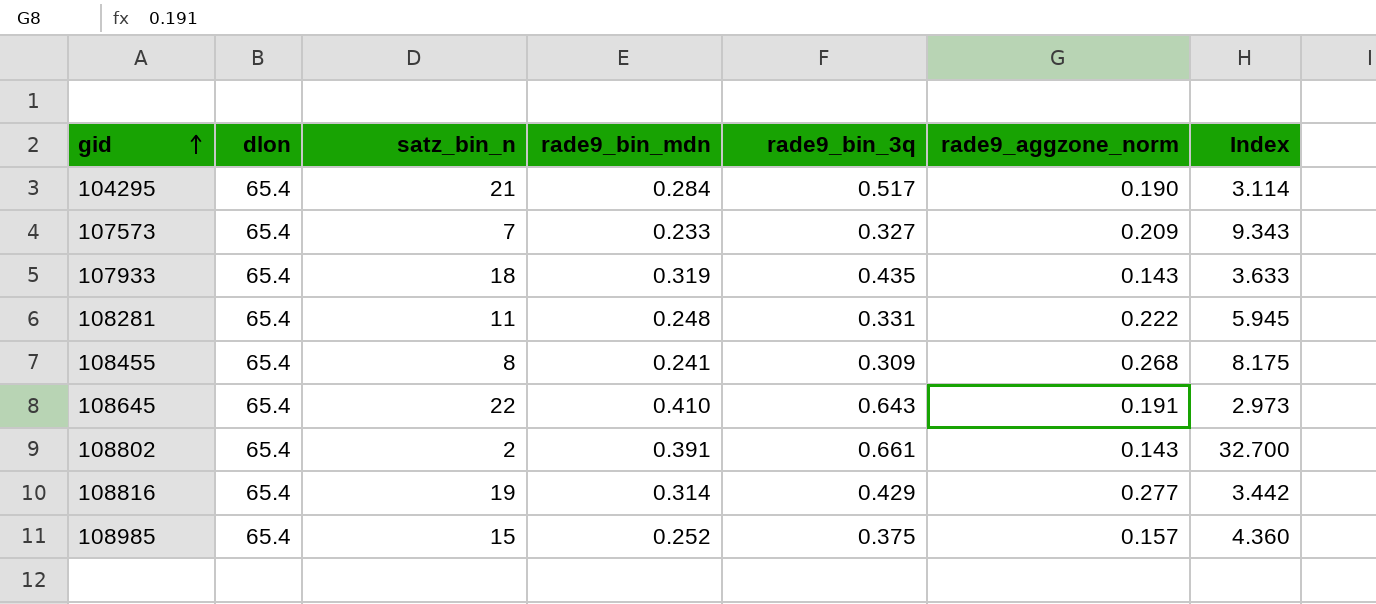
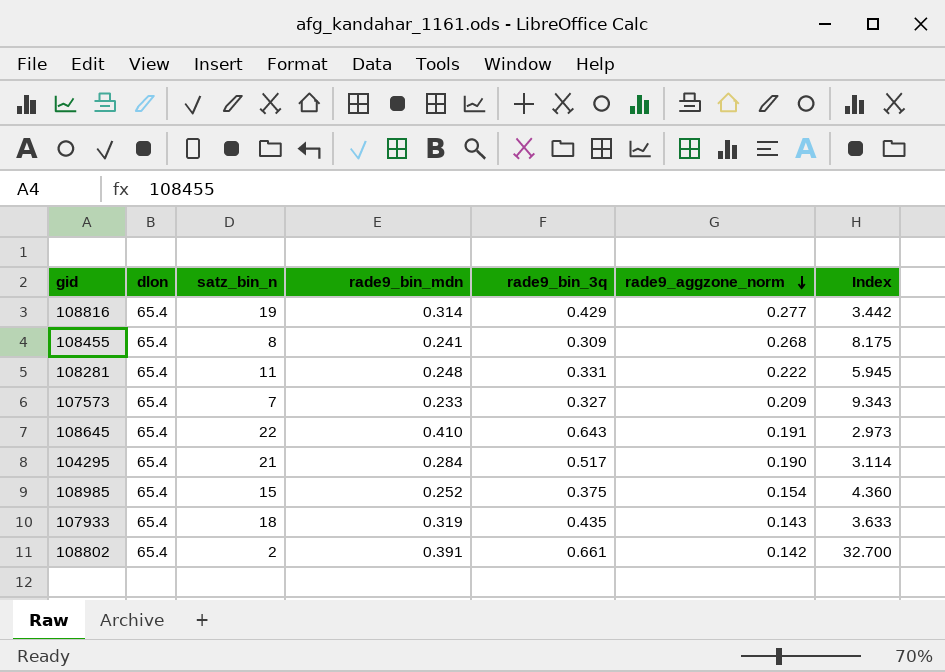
row order: gid ascending -> rade9_aggzone_norm descending
108985 | rade9_aggzone_norm: 0.157 -> 0.154
108802 | rade9_aggzone_norm: 0.143 -> 0.142

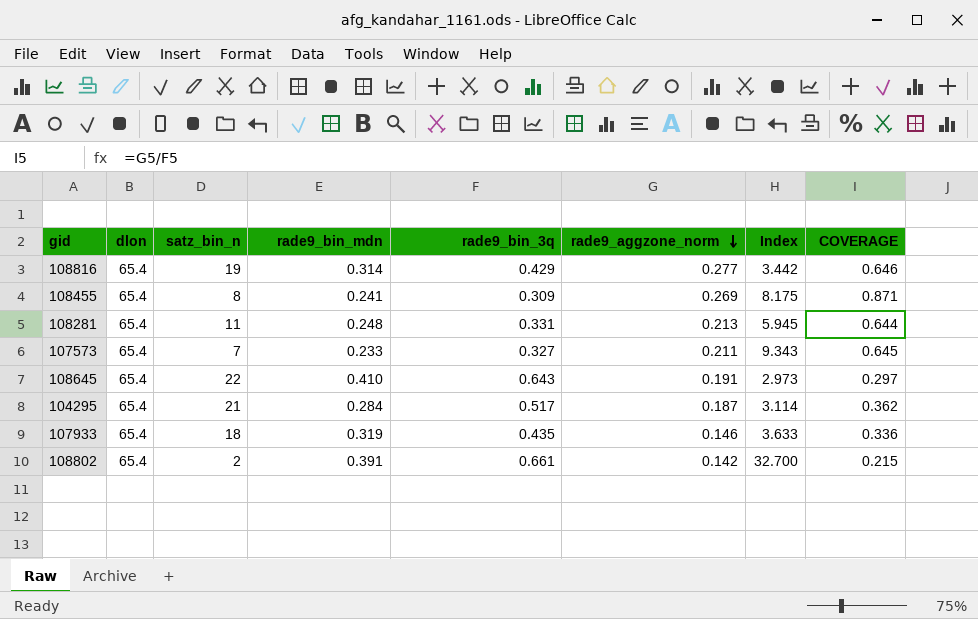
column COVERAGE | formula: none -> [rade9_aggzone_norm] / [rade9_bin_3q]
row 108985: 65.4 | 15 | 0.252 | 0.375 | 0.154 | 4.360 -> none
108455 | rade9_aggzone_norm: 0.268 -> 0.269
108281 | rade9_aggzone_norm: 0.222 -> 0.213
107573 | rade9_aggzone_norm: 0.209 -> 0.211
104295 | rade9_aggzone_norm: 0.190 -> 0.187
107933 | rade9_aggzone_norm: 0.143 -> 0.146

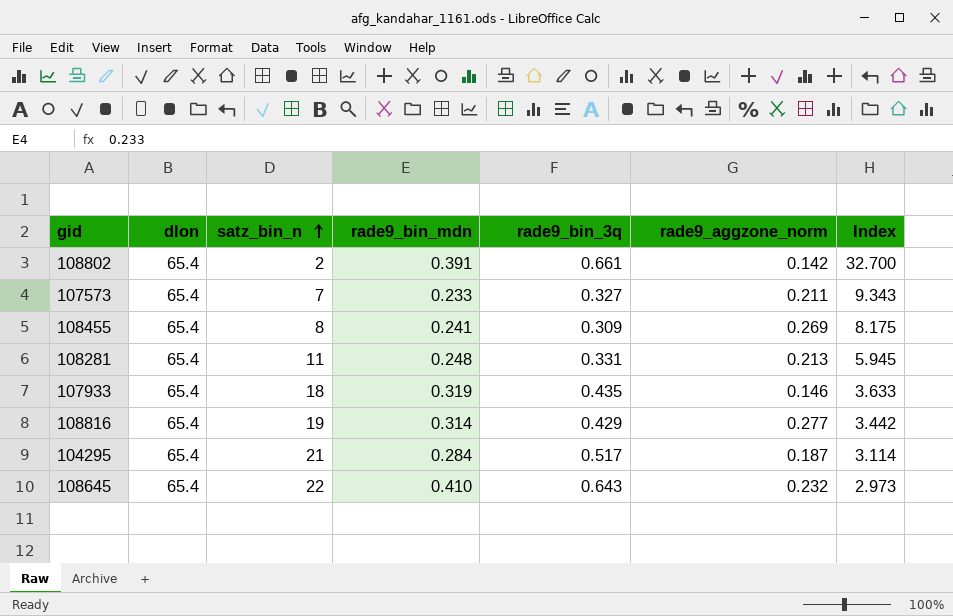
row order: rade9_aggzone_norm descending -> satz_bin_n ascending
column COVERAGE | formula: [rade9_aggzone_norm] / [rade9_bin_3q] -> none
108645 | rade9_aggzone_norm: 0.191 -> 0.232

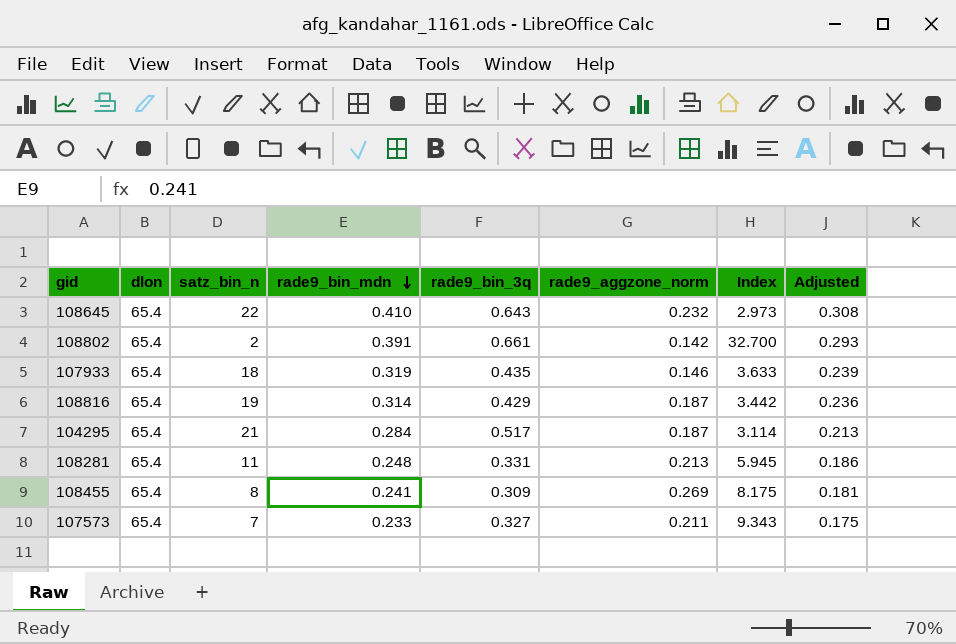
row order: satz_bin_n ascending -> rade9_bin_mdn descending
column Adjusted | formula: none -> [rade9_bin_mdn] * 0.75
108816 | rade9_aggzone_norm: 0.277 -> 0.187

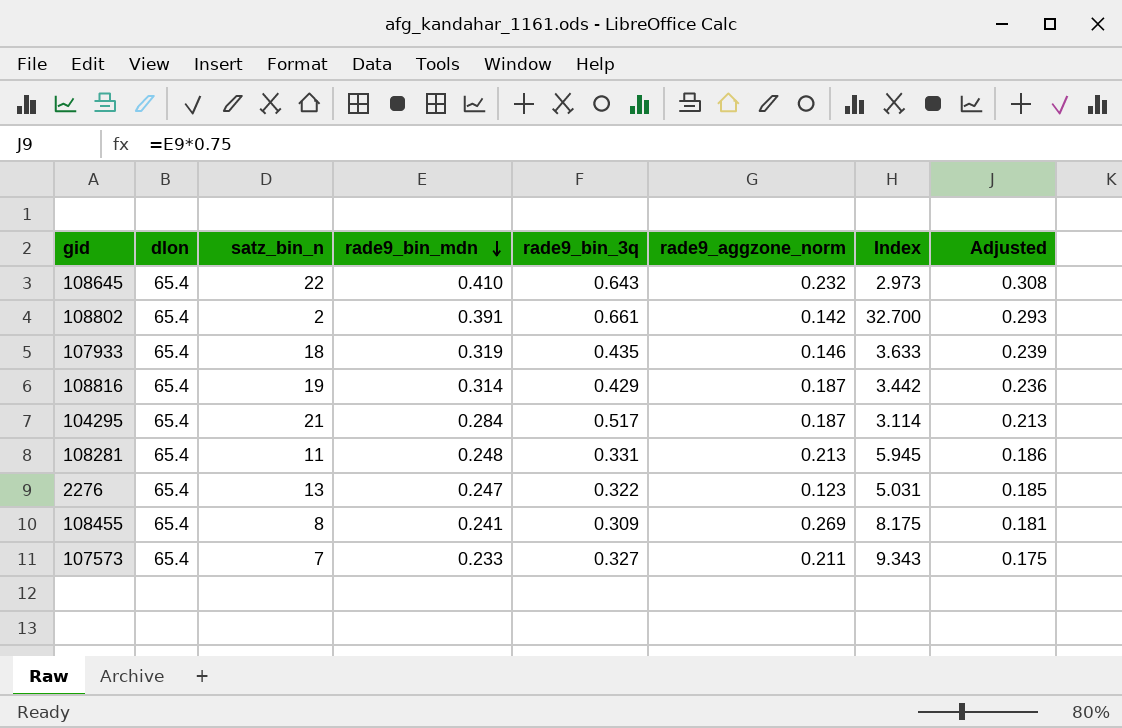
row 2276: none -> 65.4 | 13 | 0.247 | 0.322 | 0.123 | 5.031 | 0.185

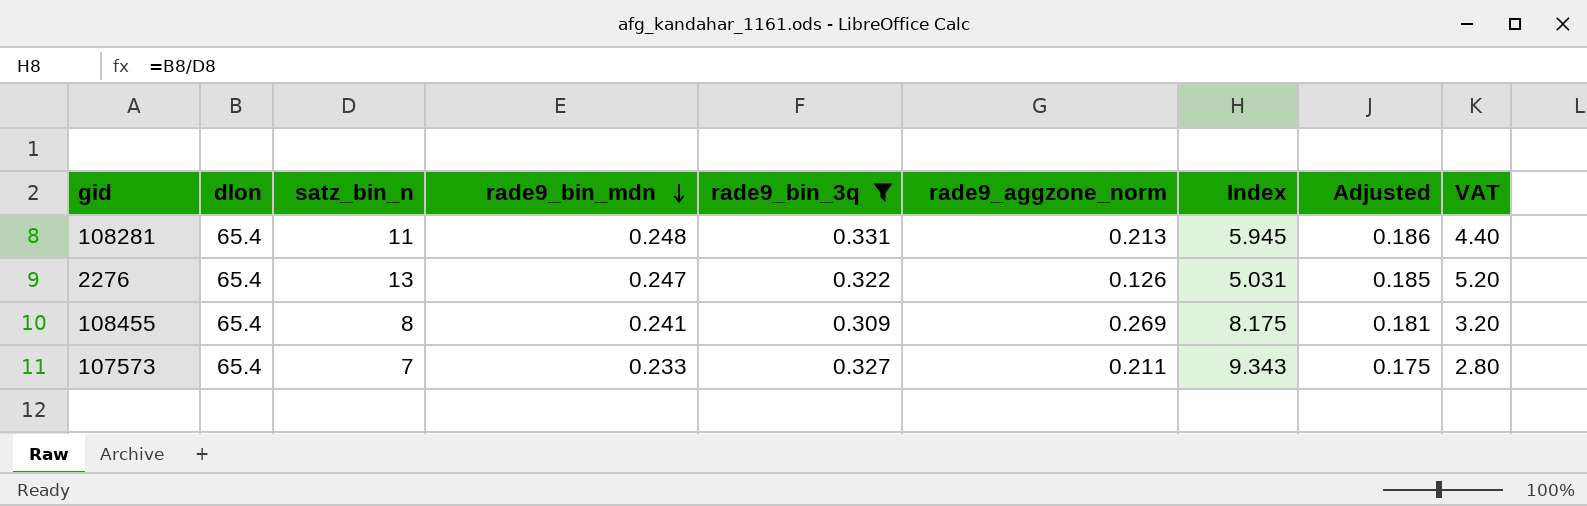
filter: none -> rade9_bin_3q <= 0.331
column VAT | formula: none -> [satz_bin_n] * 0.4
2276 | rade9_aggzone_norm: 0.123 -> 0.126

